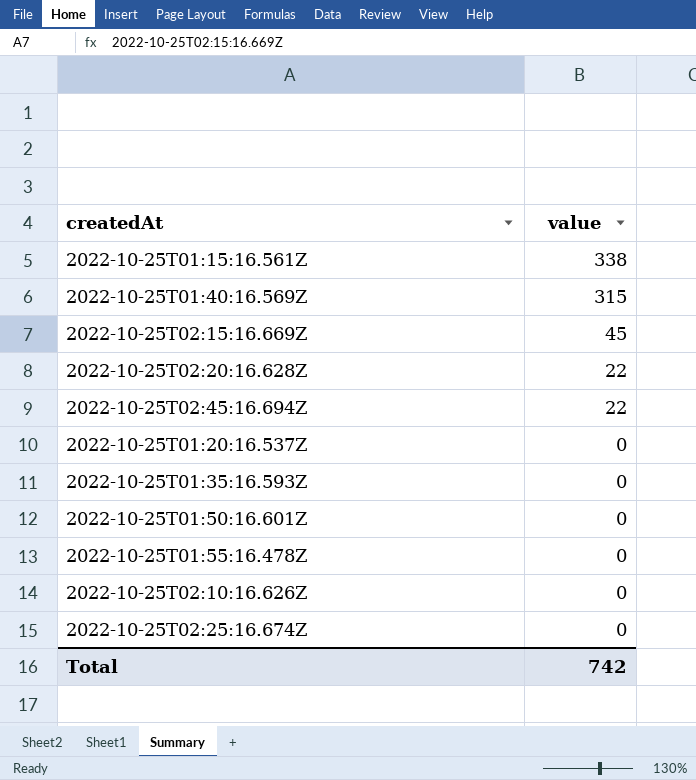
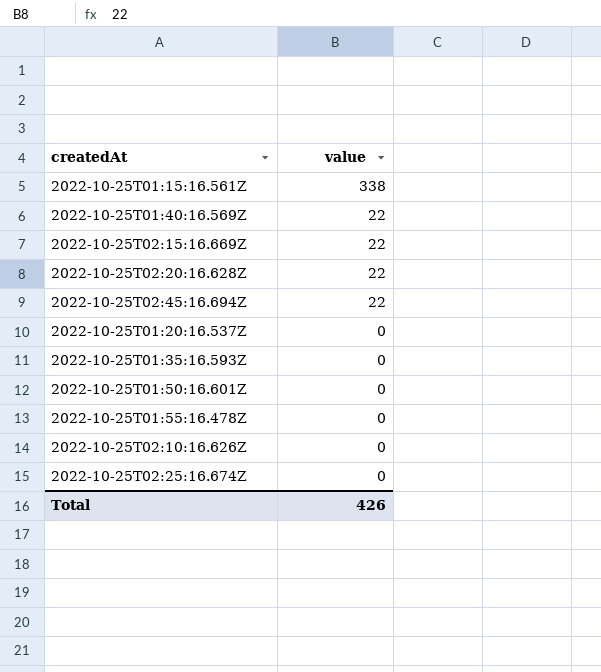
2022-10-25T01:40:16.569Z | value: 315 -> 22
2022-10-25T02:15:16.669Z | value: 45 -> 22
Total | value: 742 -> 426

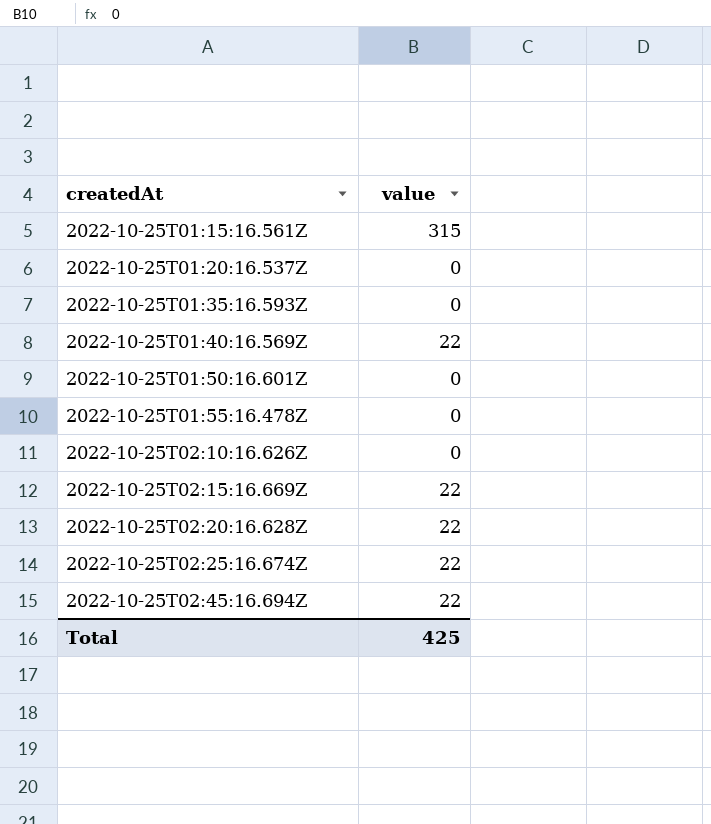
row order: value descending -> createdAt ascending
2022-10-25T01:15:16.561Z | value: 338 -> 315
2022-10-25T02:25:16.674Z | value: 0 -> 22
Total | value: 426 -> 425

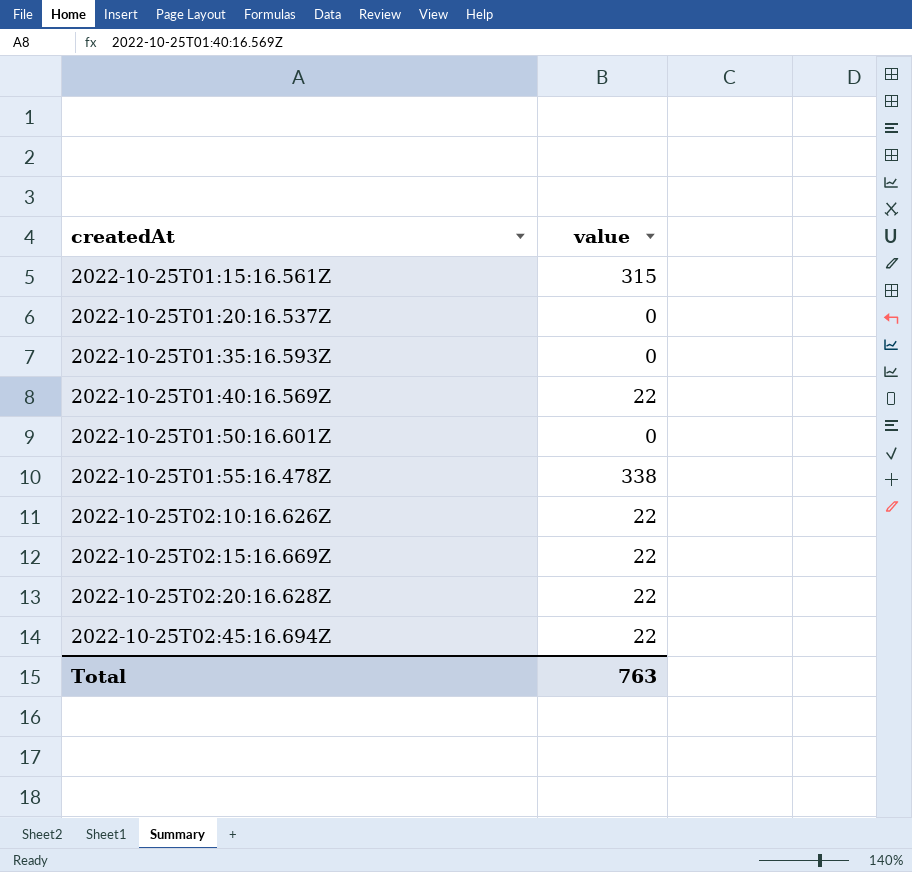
row 2022-10-25T02:25:16.674Z: 22 -> none
2022-10-25T01:55:16.478Z | value: 0 -> 338
2022-10-25T02:10:16.626Z | value: 0 -> 22
Total | value: 425 -> 763

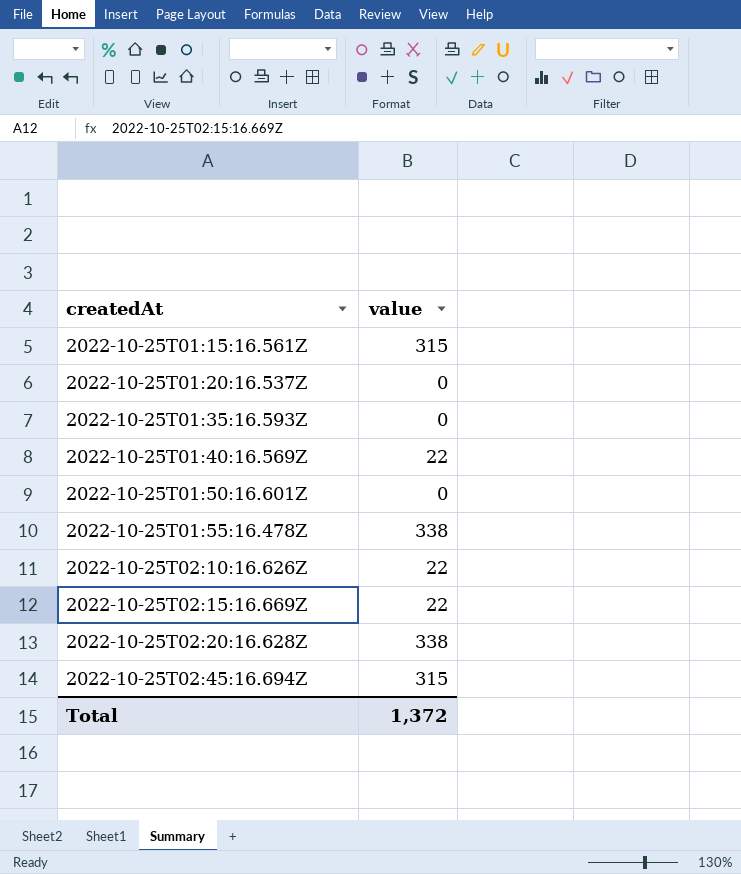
2022-10-25T02:20:16.628Z | value: 22 -> 338
2022-10-25T02:45:16.694Z | value: 22 -> 315
Total | value: 763 -> 1,372

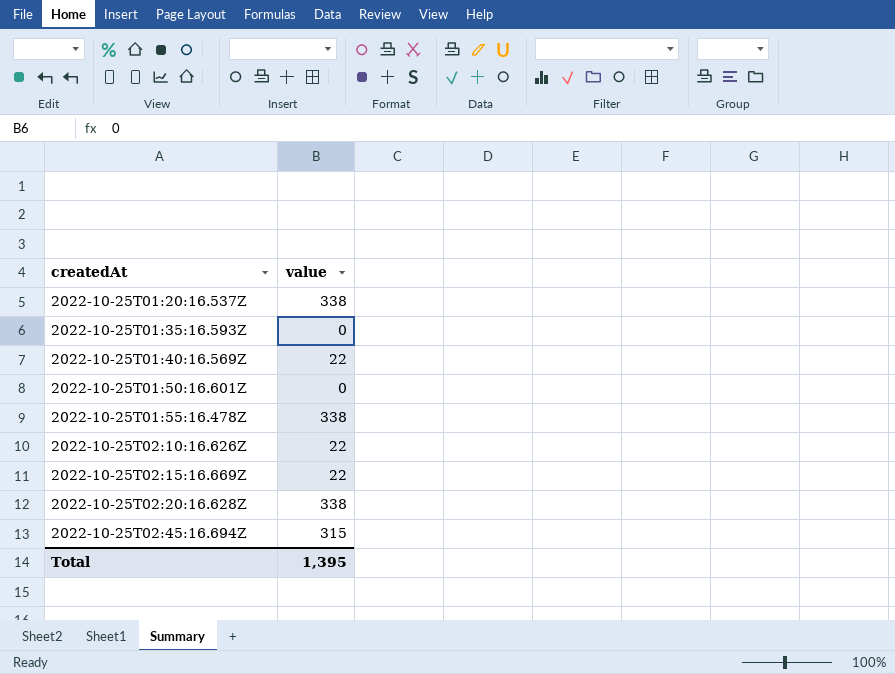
row 2022-10-25T01:15:16.561Z: 315 -> none
2022-10-25T01:20:16.537Z | value: 0 -> 338
Total | value: 1,372 -> 1,395

